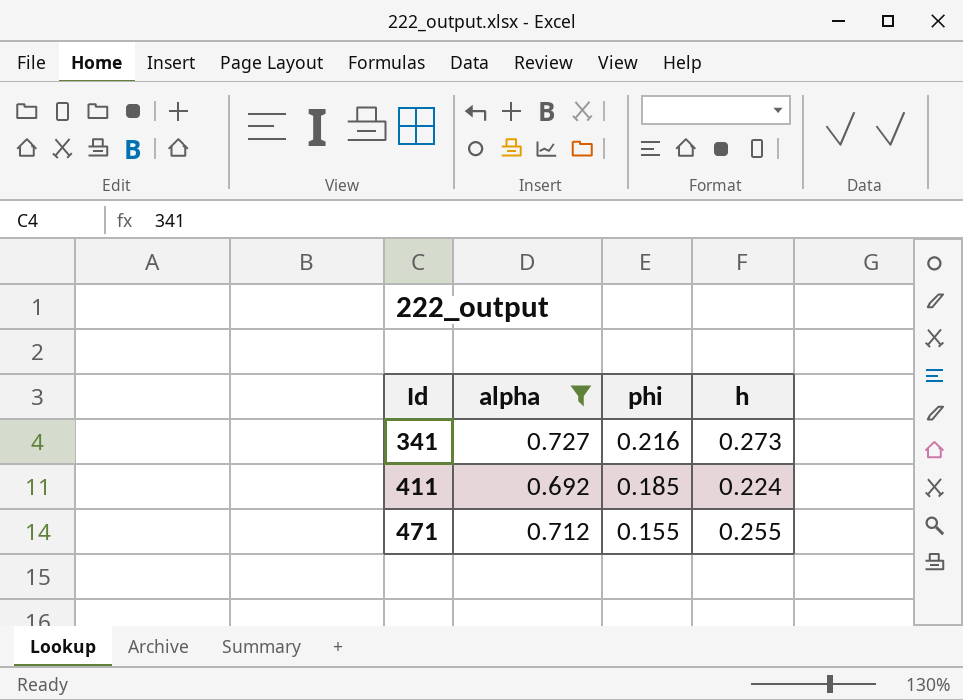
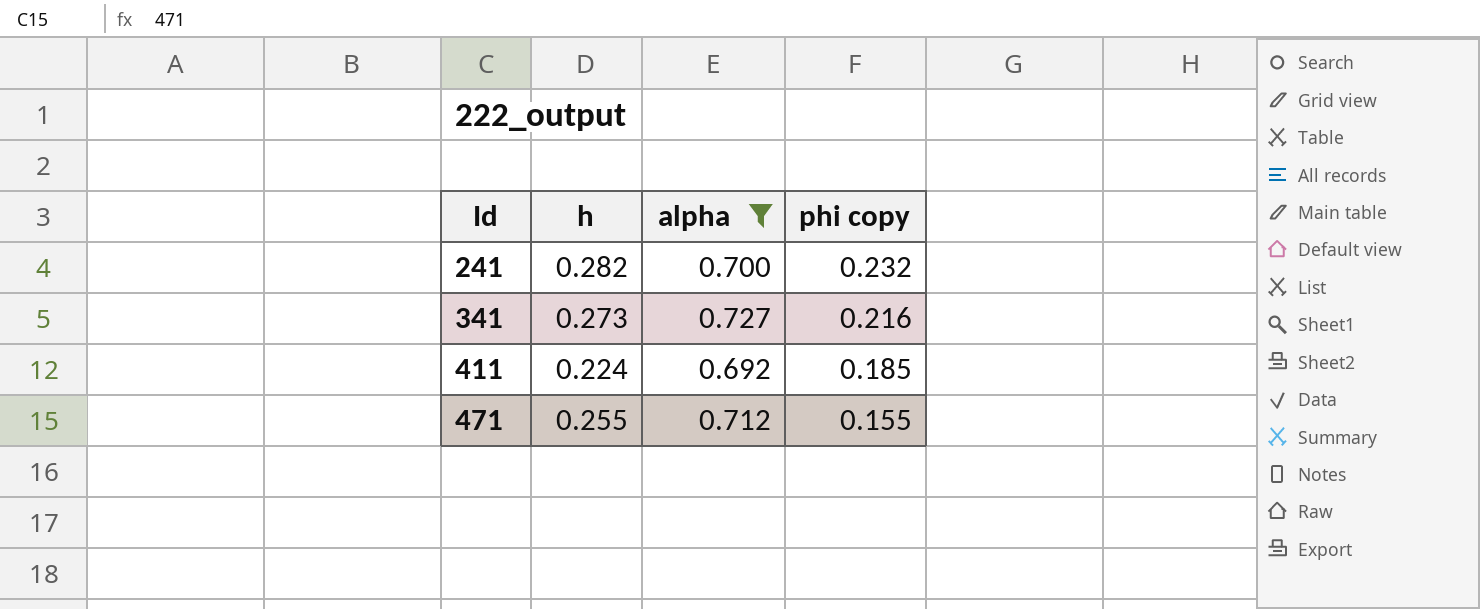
column h | position: 4 -> 2
column name: phi -> phi copy
row 241: none -> 0.282 | 0.700 | 0.232

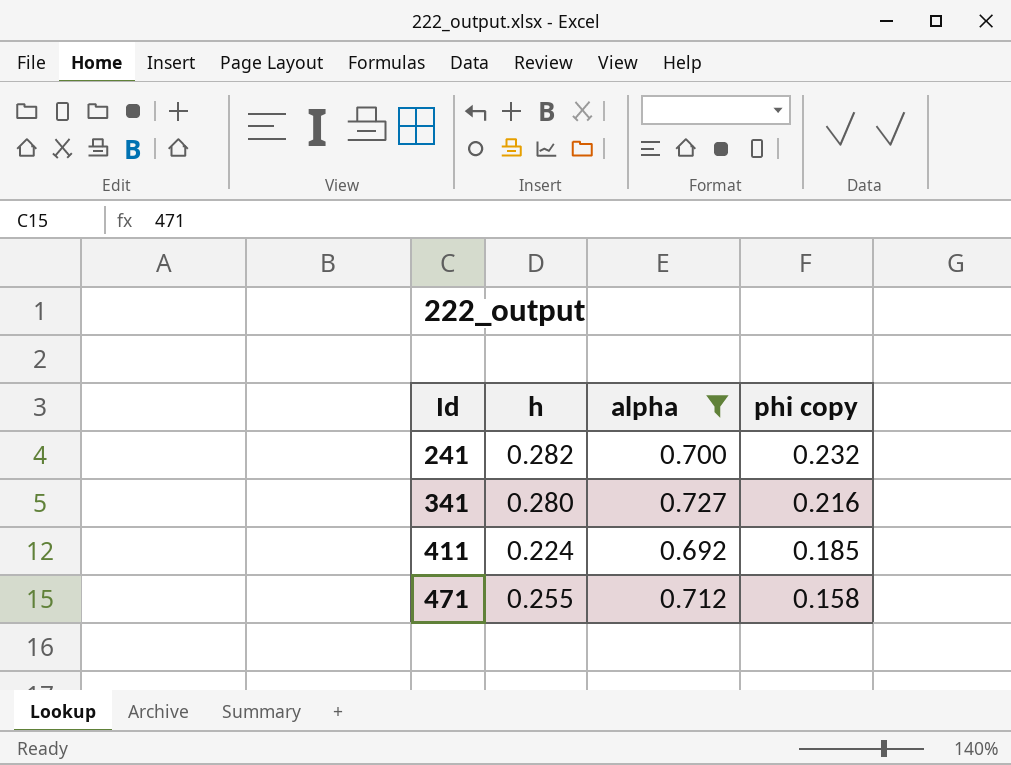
341 | h: 0.273 -> 0.280
471 | phi copy: 0.155 -> 0.158

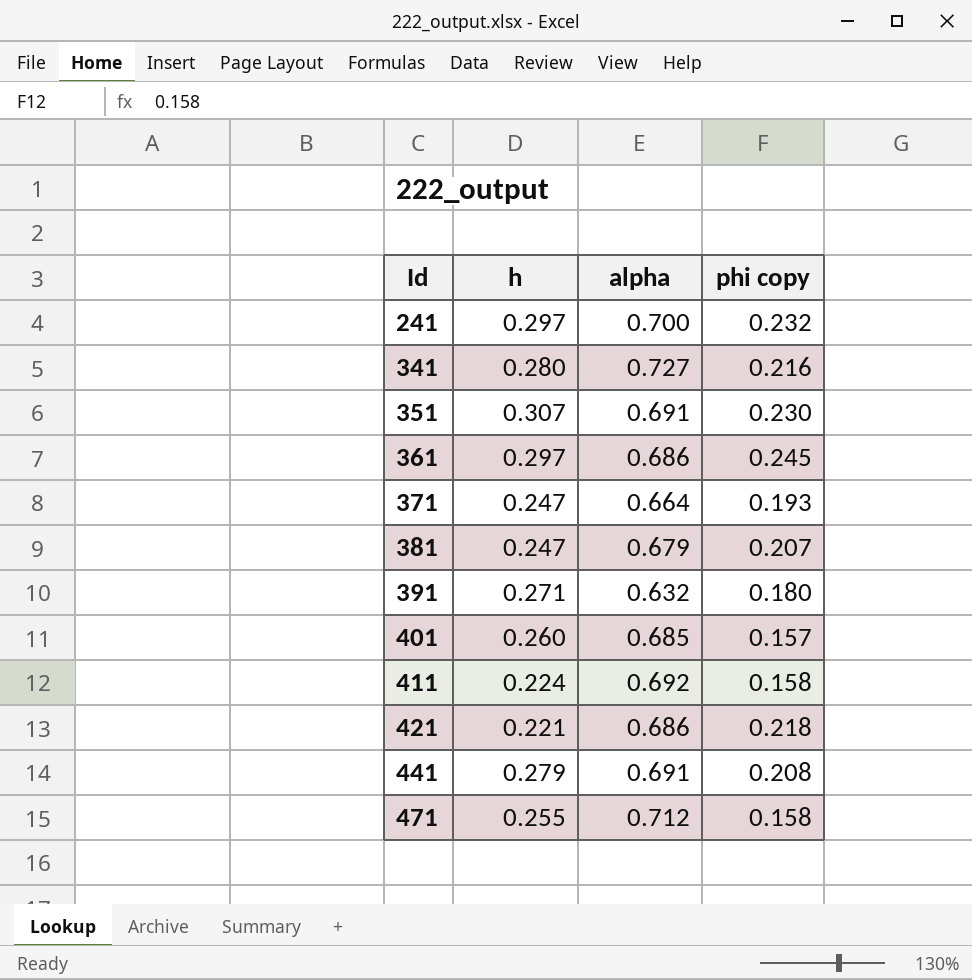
filter: alpha >= 0.692 -> none
241 | h: 0.282 -> 0.297
411 | phi copy: 0.185 -> 0.158

